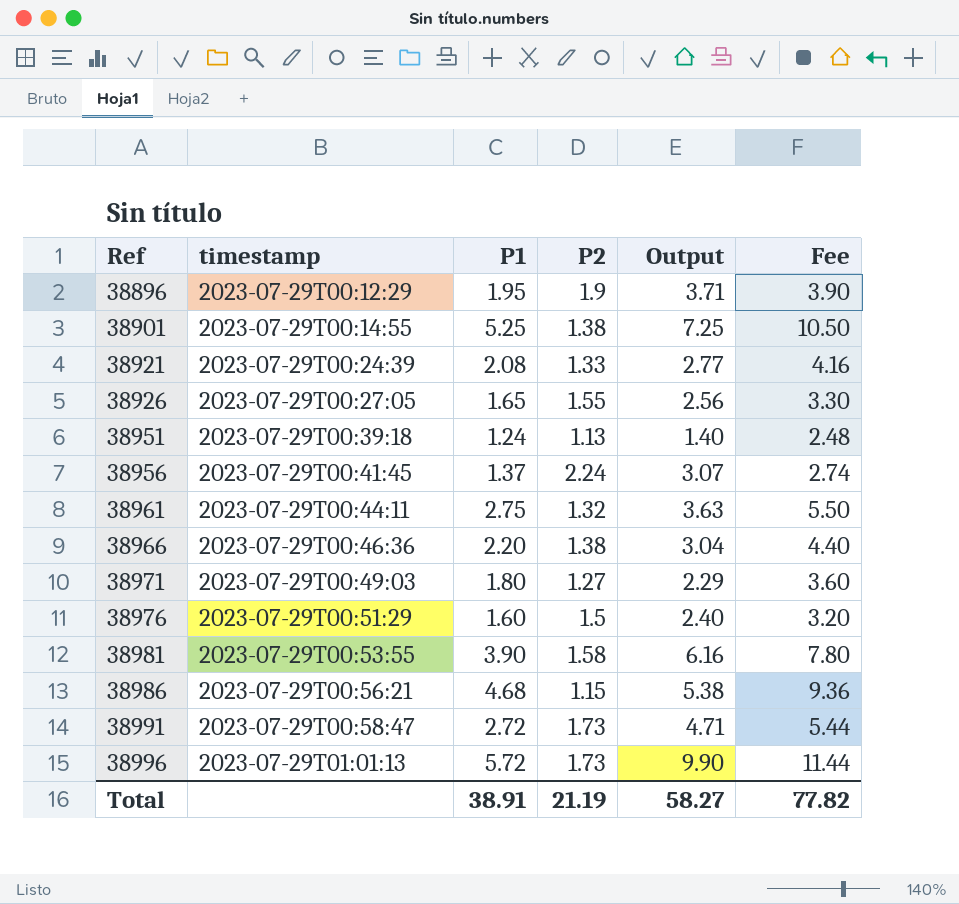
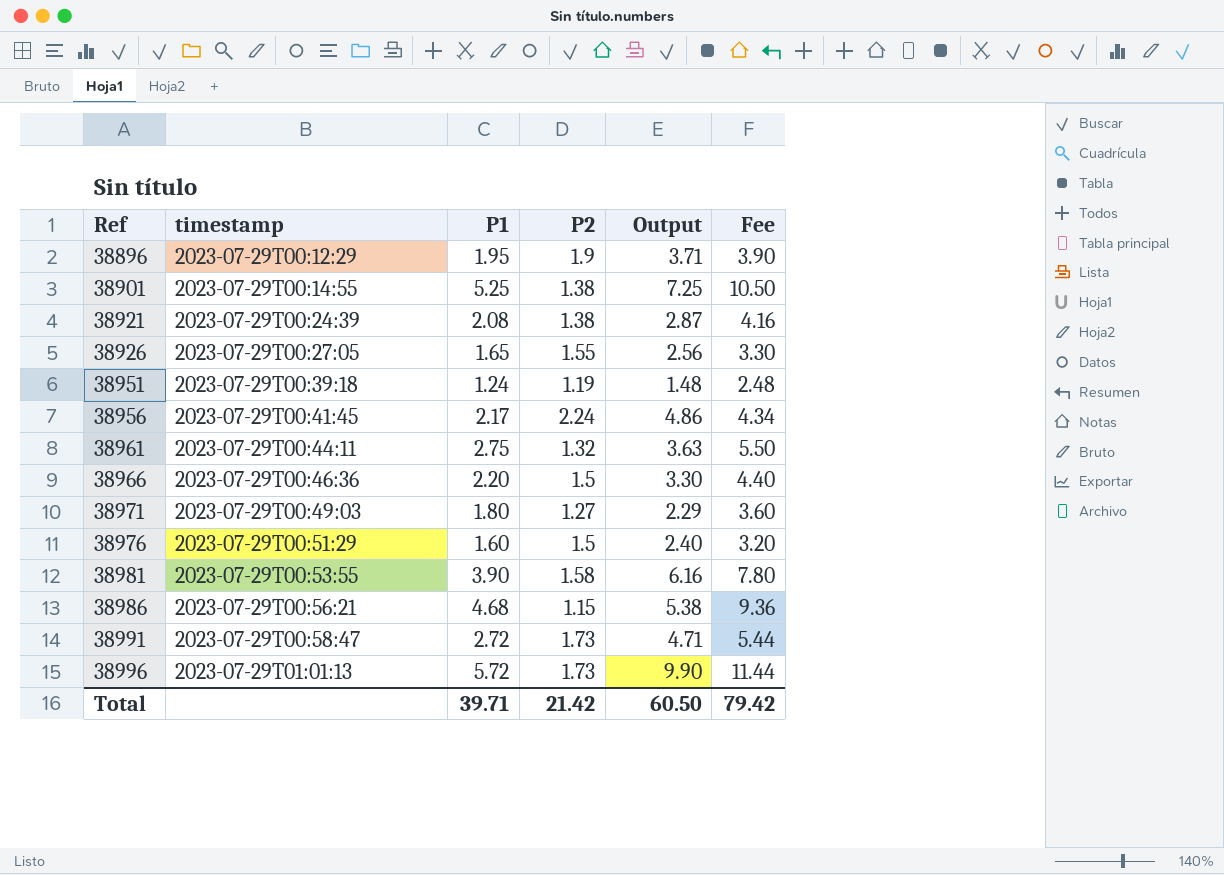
38921 | P2: 1.33 -> 1.38
38921 | Output: 2.77 -> 2.87
38951 | P2: 1.13 -> 1.19
38951 | Output: 1.40 -> 1.48
38956 | P1: 1.37 -> 2.17
38956 | Output: 3.07 -> 4.86
38956 | Fee: 2.74 -> 4.34
38966 | P2: 1.38 -> 1.5
38966 | Output: 3.04 -> 3.30
Total | P1: 38.91 -> 39.71
Total | P2: 21.19 -> 21.42
Total | Output: 58.27 -> 60.50
Total | Fee: 77.82 -> 79.42

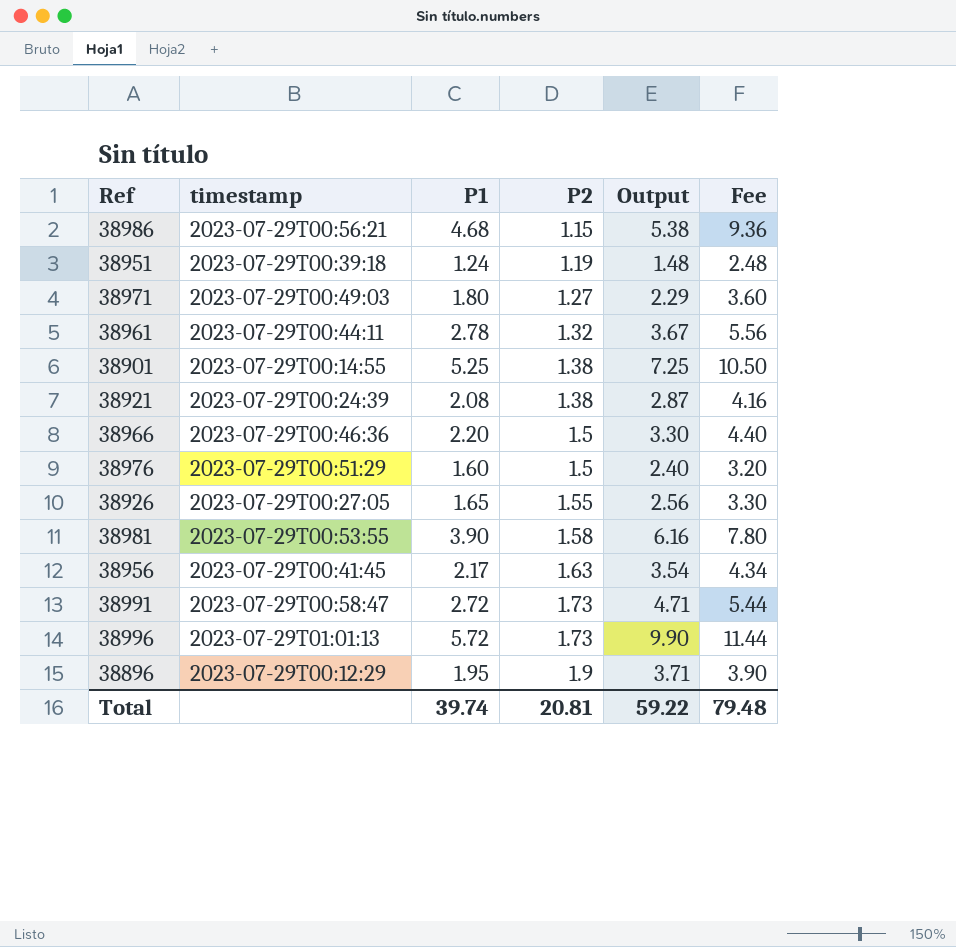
row order: Ref ascending -> P2 ascending
38961 | P1: 2.75 -> 2.78
38961 | Output: 3.63 -> 3.67
38961 | Fee: 5.50 -> 5.56
38956 | P2: 2.24 -> 1.63
38956 | Output: 4.86 -> 3.54
Total | P1: 39.71 -> 39.74
Total | P2: 21.42 -> 20.81
Total | Output: 60.50 -> 59.22
Total | Fee: 79.42 -> 79.48

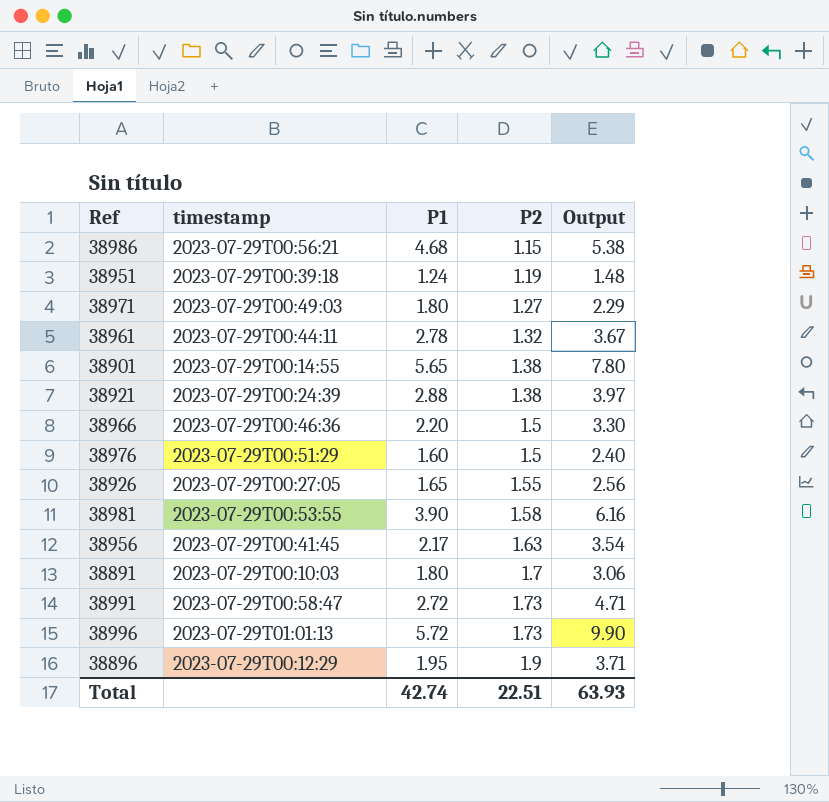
column Fee | formula: [P1] * 2 -> none
38901 | P1: 5.25 -> 5.65
38901 | Output: 7.25 -> 7.80
38921 | P1: 2.08 -> 2.88
38921 | Output: 2.87 -> 3.97
row 38891: none -> 2023-07-29T00:10:03 | 1.80 | 1.7 | 3.06
Total | P1: 39.74 -> 42.74
Total | P2: 20.81 -> 22.51
Total | Output: 59.22 -> 63.93

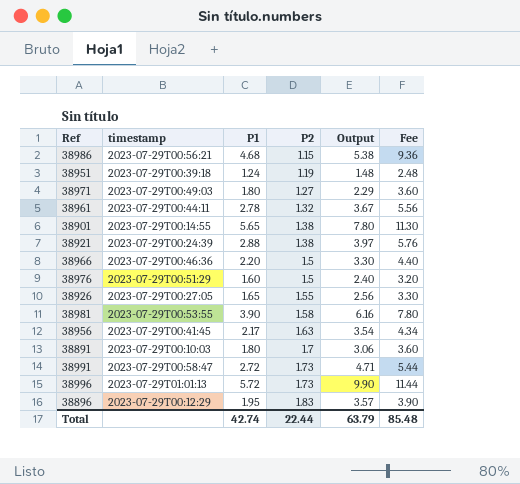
column Fee | formula: none -> [P1] * 2
38896 | P2: 1.9 -> 1.83
38896 | Output: 3.71 -> 3.57
Total | P2: 22.51 -> 22.44
Total | Output: 63.93 -> 63.79

